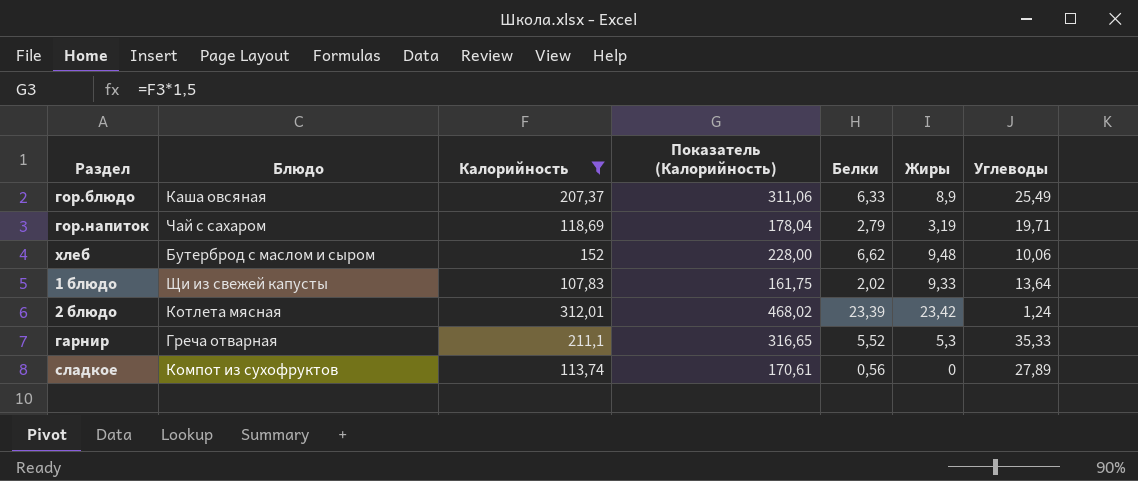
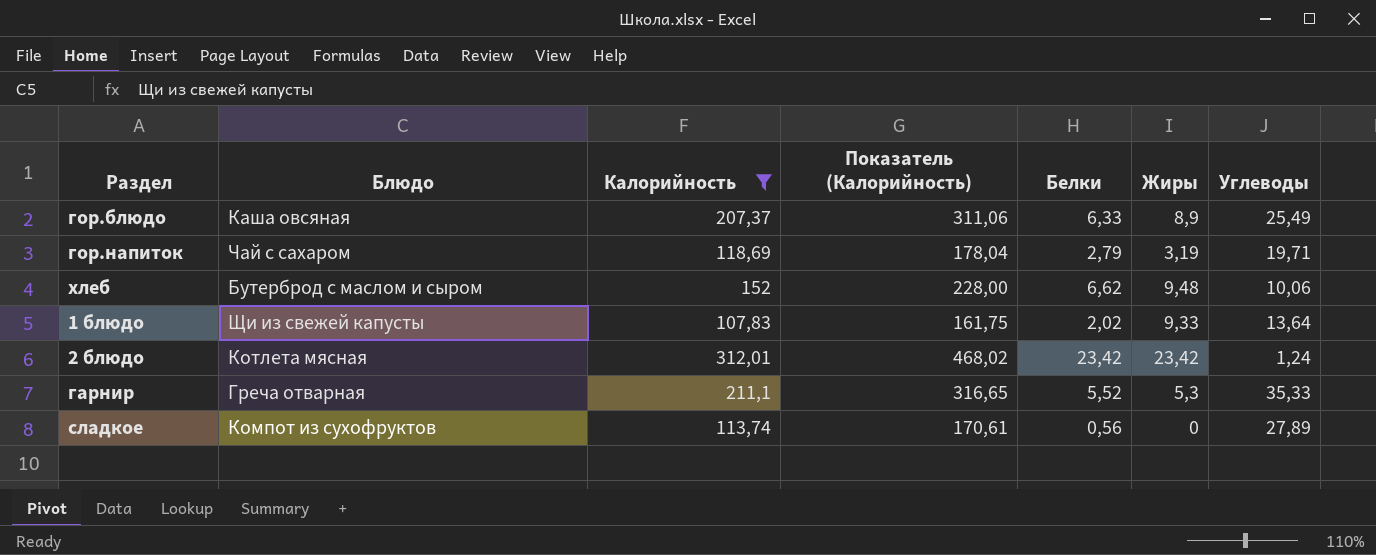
2 блюдо | Белки: 23,39 -> 23,42

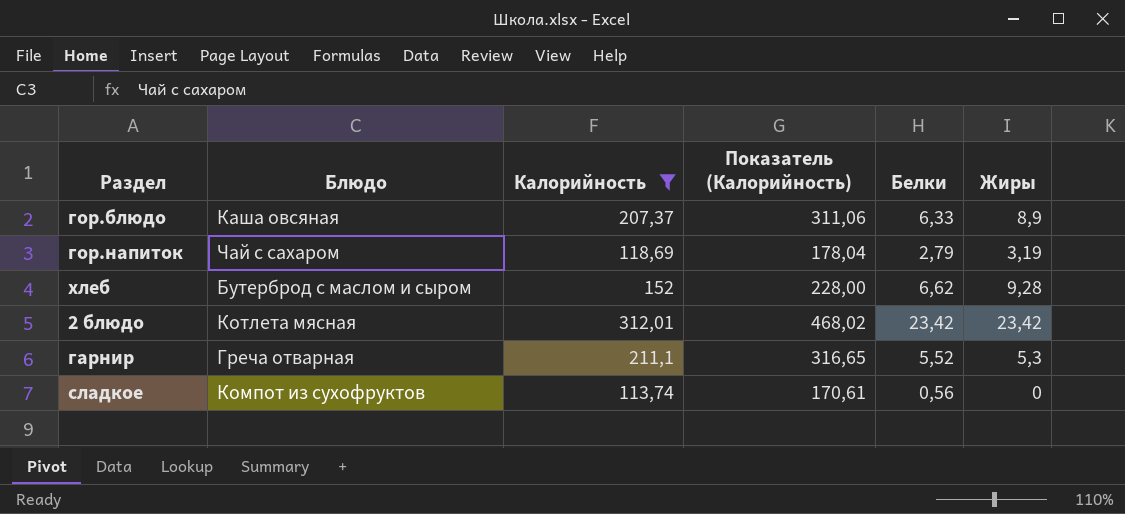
column Углеводы | position: 7 -> none
row 1 блюдо: Щи из свежей капусты | 107,83 | 161,75 | 2,02 | 9,33 | 13,64 -> none
хлеб | Жиры: 9,48 -> 9,28

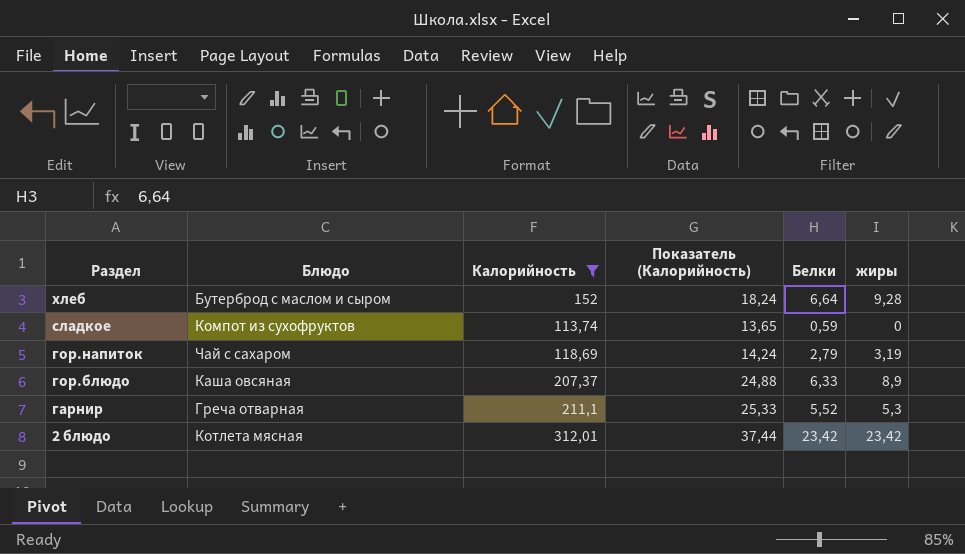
row order: none -> Раздел descending
column Показатель (Калорийность) | formula: [Калорийность] * 1,5 -> [Калорийность] * 0,12
column name: Жиры -> жиры
хлеб | Белки: 6,62 -> 6,64
сладкое | Белки: 0,56 -> 0,59

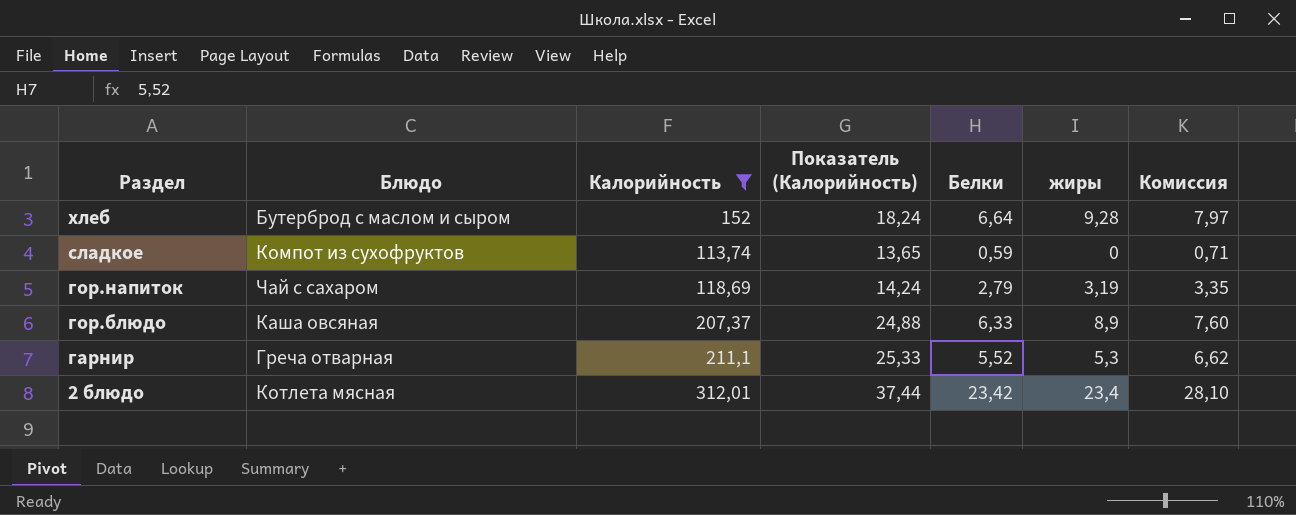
column Комиссия | formula: none -> [Белки] * 1,2
2 блюдо | жиры: 23,42 -> 23,4

